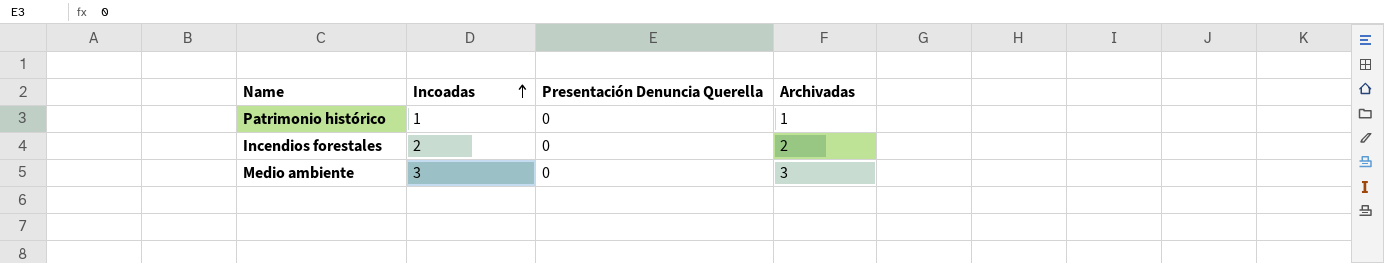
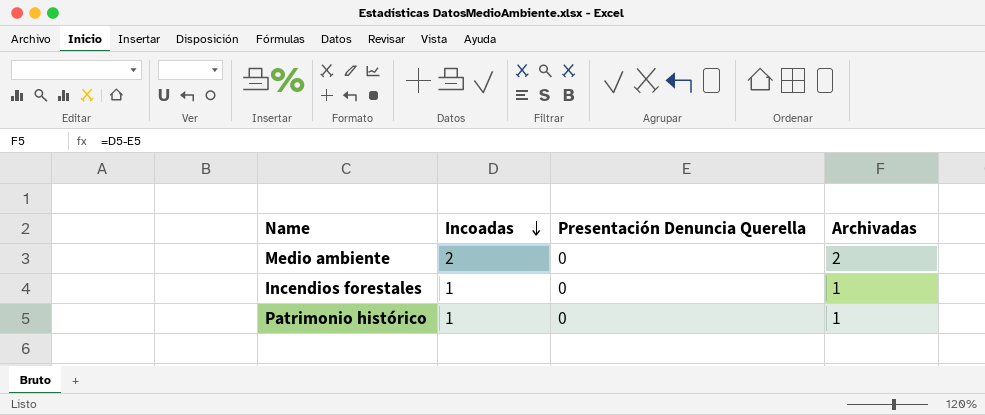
row order: Incoadas ascending -> Incoadas descending
Medio ambiente | Incoadas: 3 -> 2
Medio ambiente | Archivadas: 3 -> 2
Incendios forestales | Incoadas: 2 -> 1
Incendios forestales | Archivadas: 2 -> 1

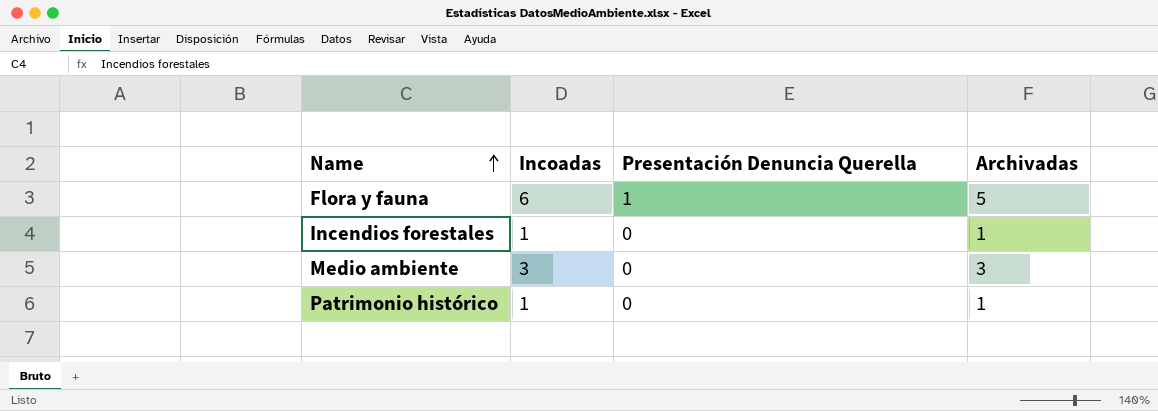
row order: Incoadas descending -> Name ascending
row Flora y fauna: none -> 6 | 1 | 5
Medio ambiente | Incoadas: 2 -> 3
Medio ambiente | Archivadas: 2 -> 3

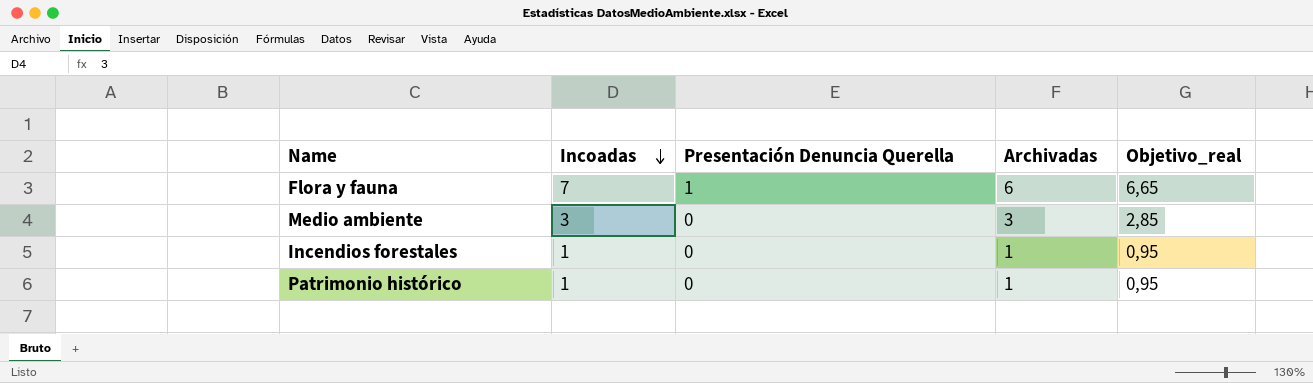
row order: Name ascending -> Incoadas descending
column Objetivo_real | formula: none -> [Incoadas] * 0,95
Flora y fauna | Incoadas: 6 -> 7
Flora y fauna | Archivadas: 5 -> 6

